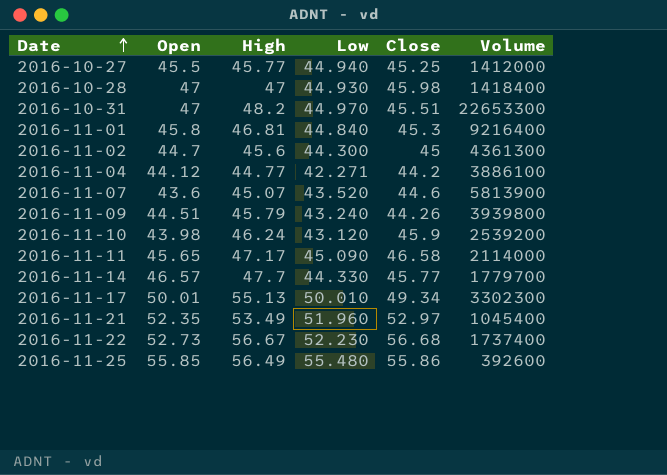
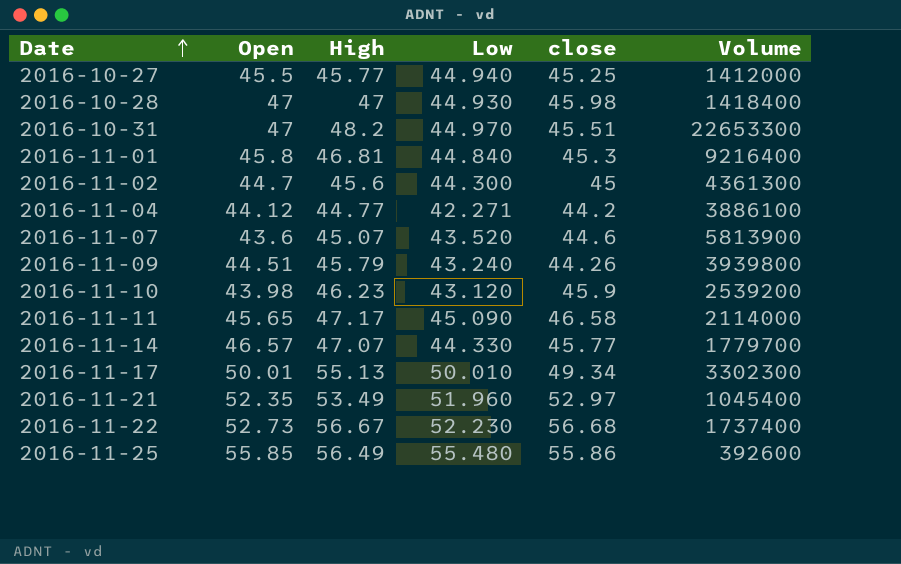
column name: Close -> close
2016-11-10 | High: 46.24 -> 46.23
2016-11-14 | High: 47.7 -> 47.07

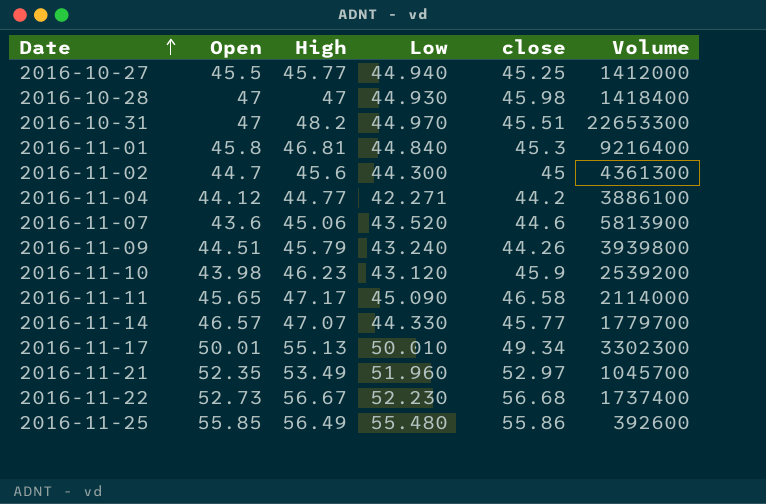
2016-11-07 | High: 45.07 -> 45.06
2016-11-21 | Volume: 1045400 -> 1045700

